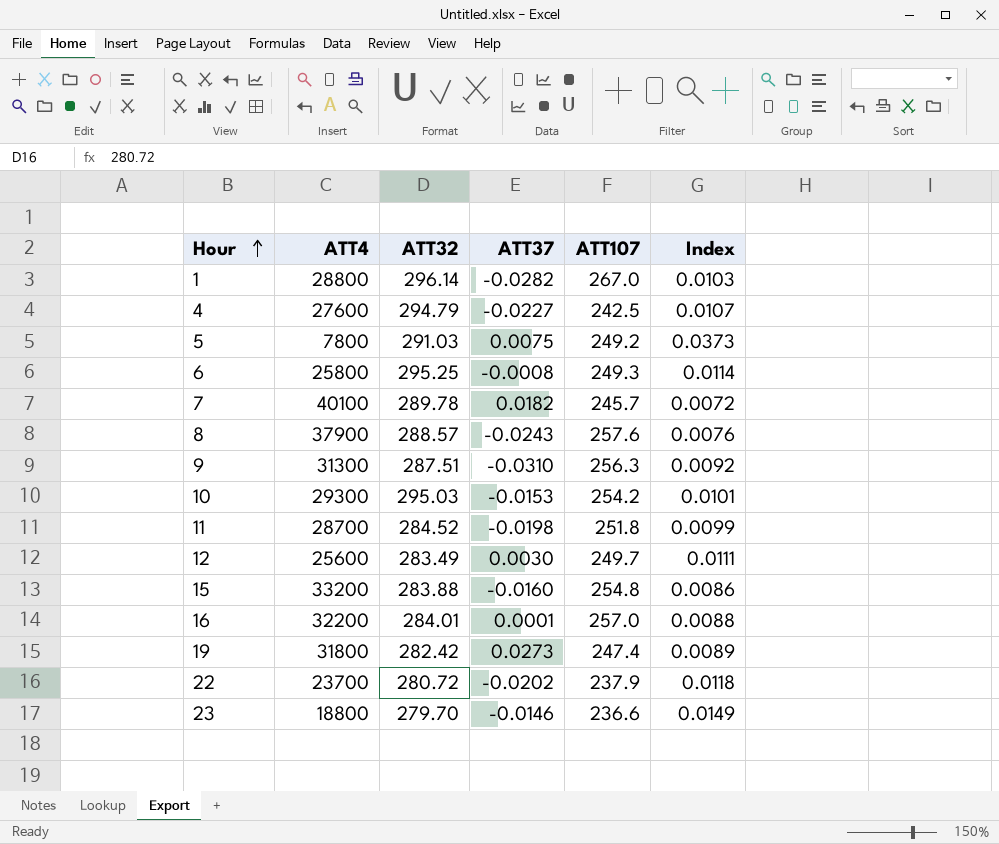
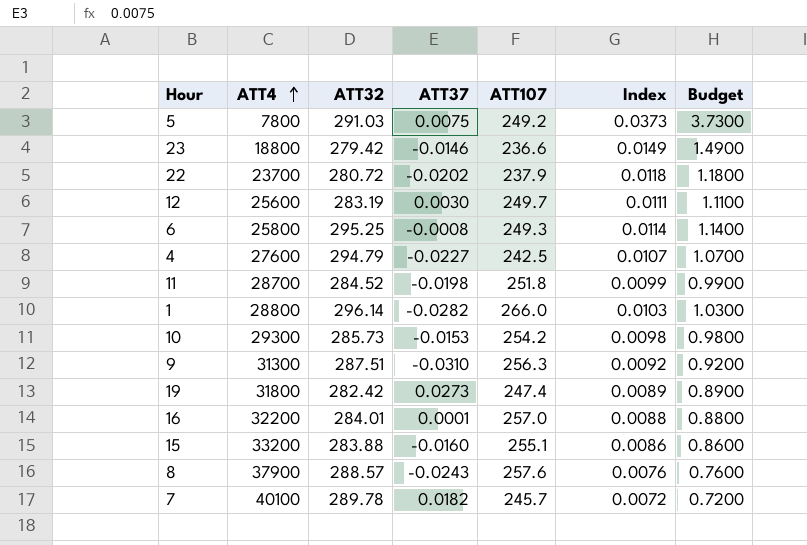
row order: Hour ascending -> ATT4 ascending
column Budget | formula: none -> [Index] * 100
23 | ATT32: 279.70 -> 279.42
12 | ATT32: 283.49 -> 283.19
1 | ATT107: 267.0 -> 266.0
10 | ATT32: 295.03 -> 285.73
10 | Index: 0.0101 -> 0.0098
15 | ATT107: 254.8 -> 255.1

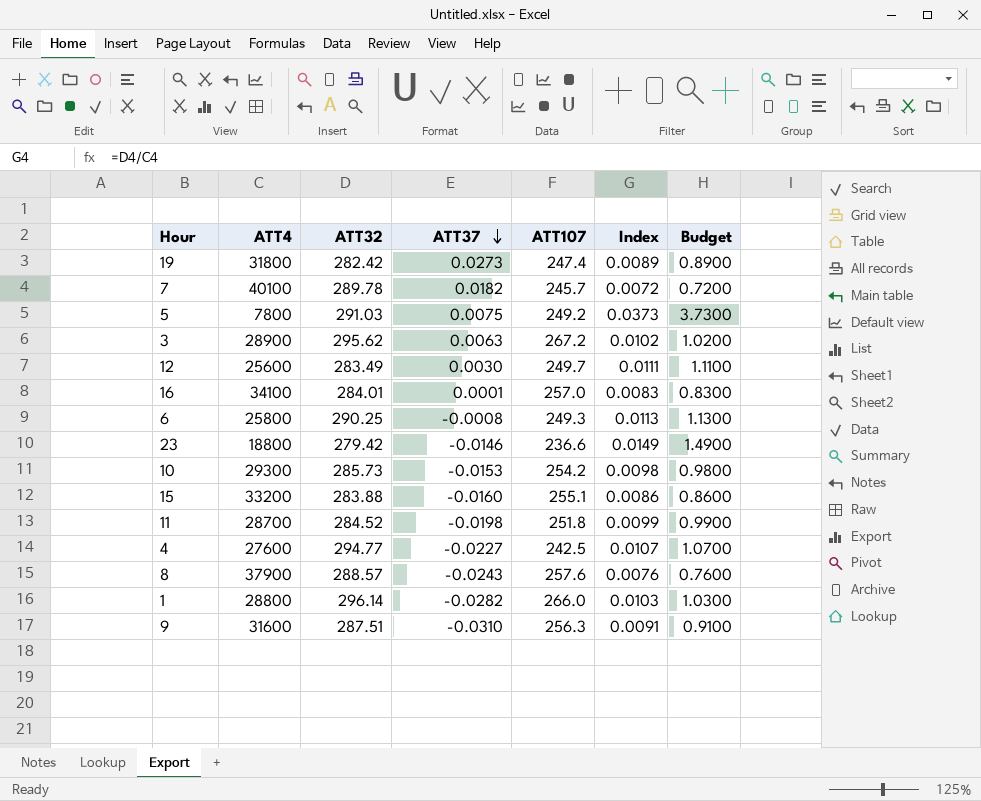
row order: ATT4 ascending -> ATT37 descending
row 22: 23700 | 280.72 | -0.0202 | 237.9 | 0.0118 | 1.1800 -> none
row 3: none -> 28900 | 295.62 | 0.0063 | 267.2 | 0.0102 | 1.0200
12 | ATT32: 283.19 -> 283.49
16 | ATT4: 32200 -> 34100
16 | Index: 0.0088 -> 0.0083
16 | Budget: 0.8800 -> 0.8300
6 | ATT32: 295.25 -> 290.25
6 | Index: 0.0114 -> 0.0113
6 | Budget: 1.1400 -> 1.1300
4 | ATT32: 294.79 -> 294.77
9 | ATT4: 31300 -> 31600
9 | Index: 0.0092 -> 0.0091
9 | Budget: 0.9200 -> 0.9100

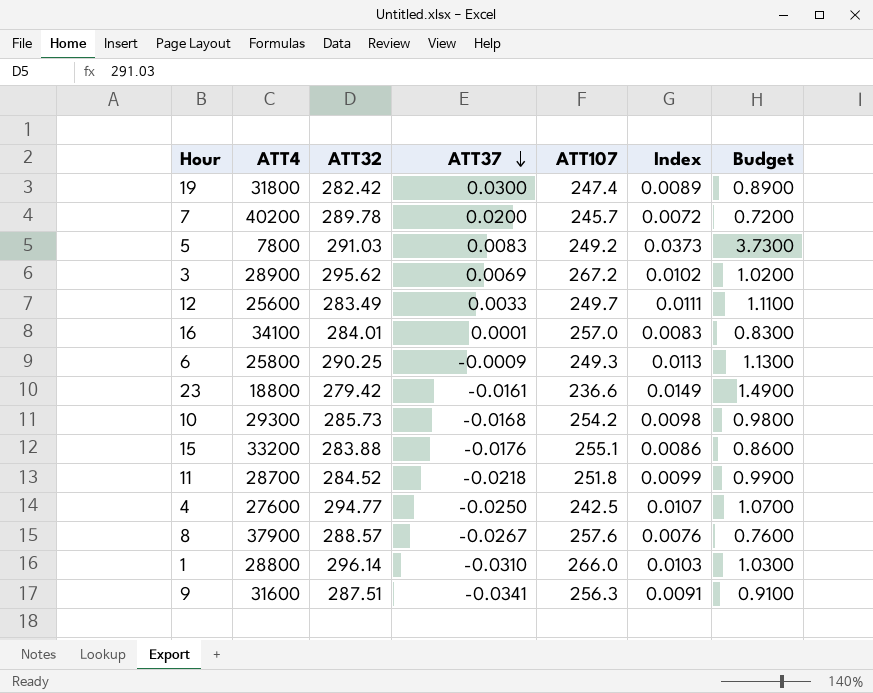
19 | ATT37: 0.0273 -> 0.0300
7 | ATT4: 40100 -> 40200
7 | ATT37: 0.0182 -> 0.0200
5 | ATT37: 0.0075 -> 0.0083
3 | ATT37: 0.0063 -> 0.0069
12 | ATT37: 0.0030 -> 0.0033
6 | ATT37: -0.0008 -> -0.0009
23 | ATT37: -0.0146 -> -0.0161
10 | ATT37: -0.0153 -> -0.0168
15 | ATT37: -0.0160 -> -0.0176
11 | ATT37: -0.0198 -> -0.0218
4 | ATT37: -0.0227 -> -0.0250
8 | ATT37: -0.0243 -> -0.0267
1 | ATT37: -0.0282 -> -0.0310
9 | ATT37: -0.0310 -> -0.0341

